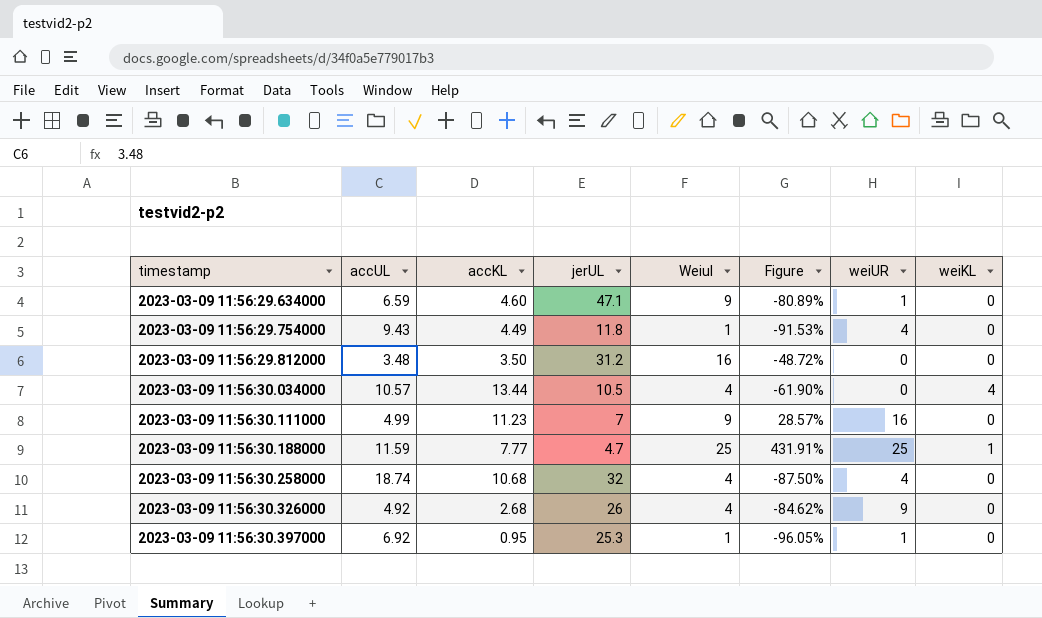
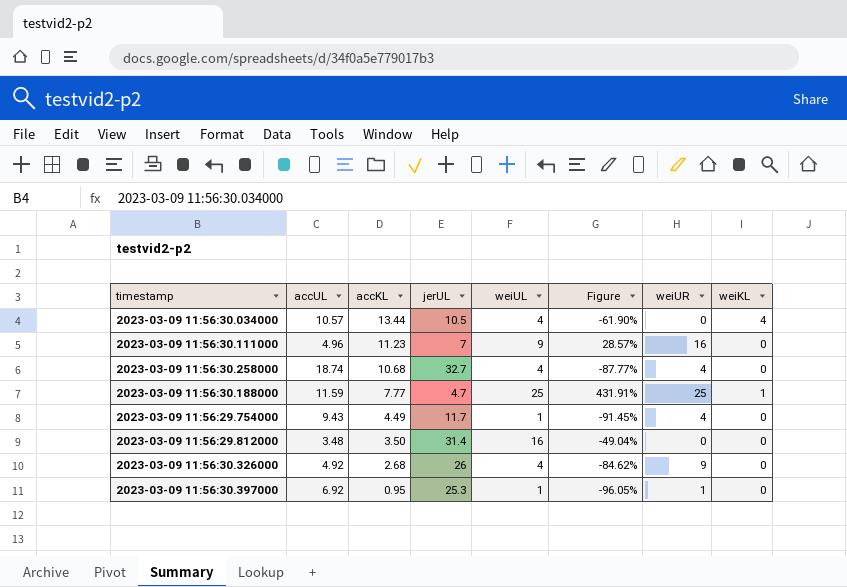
row order: timestamp ascending -> accKL descending
column name: Weiul -> weiUL
row 2023-03-09 11:56:29.634000: 6.59 | 4.60 | 47.1 | 9 | -80.89% | 1 | 0 -> none
2023-03-09 11:56:30.111000 | accUL: 4.99 -> 4.96
2023-03-09 11:56:30.258000 | jerUL: 32 -> 32.7
2023-03-09 11:56:30.258000 | Figure: -87.50% -> -87.77%
2023-03-09 11:56:29.754000 | jerUL: 11.8 -> 11.7
2023-03-09 11:56:29.754000 | Figure: -91.53% -> -91.45%
2023-03-09 11:56:29.812000 | jerUL: 31.2 -> 31.4
2023-03-09 11:56:29.812000 | Figure: -48.72% -> -49.04%

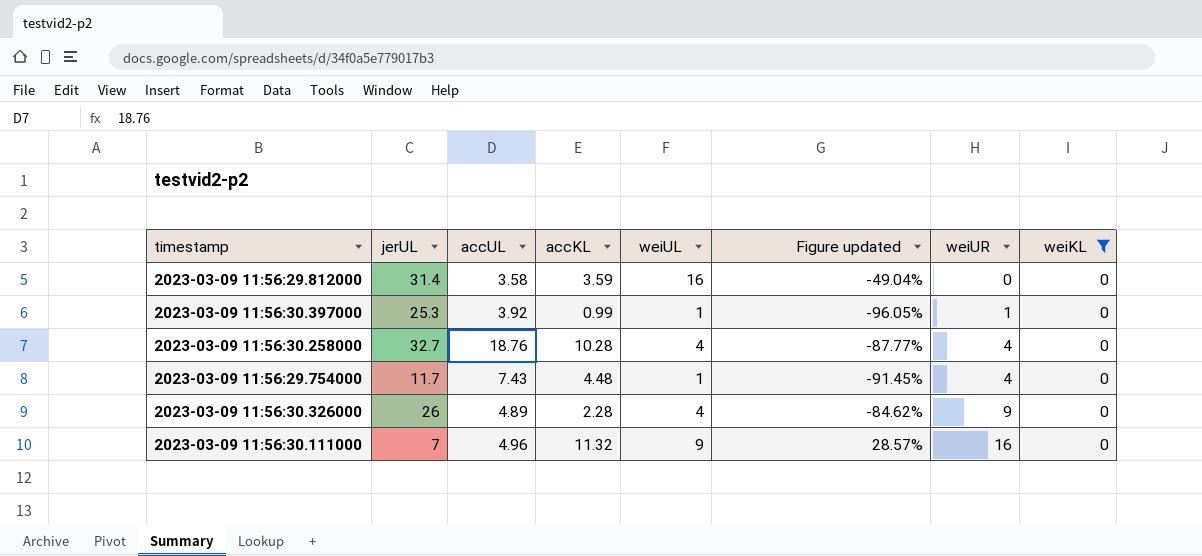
filter: none -> weiKL = 0
row order: accKL descending -> weiUR ascending
column jerUL | position: 4 -> 2
column name: Figure -> Figure updated
2023-03-09 11:56:29.812000 | accUL: 3.48 -> 3.58
2023-03-09 11:56:29.812000 | accKL: 3.50 -> 3.59
2023-03-09 11:56:30.397000 | accUL: 6.92 -> 3.92
2023-03-09 11:56:30.397000 | accKL: 0.95 -> 0.99
2023-03-09 11:56:30.258000 | accUL: 18.74 -> 18.76
2023-03-09 11:56:30.258000 | accKL: 10.68 -> 10.28
2023-03-09 11:56:29.754000 | accUL: 9.43 -> 7.43
2023-03-09 11:56:29.754000 | accKL: 4.49 -> 4.48
2023-03-09 11:56:30.326000 | accUL: 4.92 -> 4.89
2023-03-09 11:56:30.326000 | accKL: 2.68 -> 2.28
2023-03-09 11:56:30.111000 | accKL: 11.23 -> 11.32

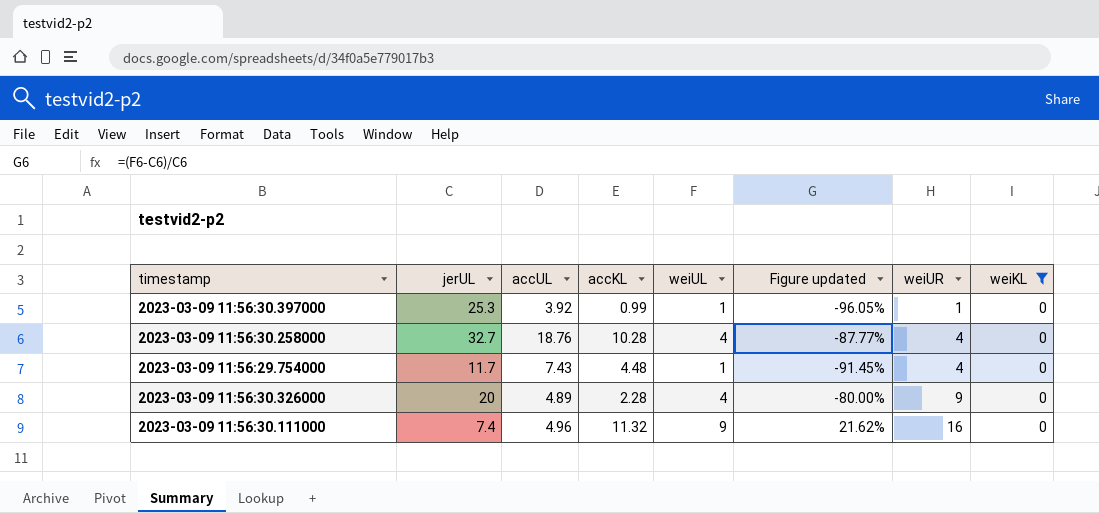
row 2023-03-09 11:56:29.812000: 31.4 | 3.58 | 3.59 | 16 | -49.04% | 0 | 0 -> none
2023-03-09 11:56:30.326000 | jerUL: 26 -> 20
2023-03-09 11:56:30.326000 | Figure updated: -84.62% -> -80.00%
2023-03-09 11:56:30.111000 | jerUL: 7 -> 7.4
2023-03-09 11:56:30.111000 | Figure updated: 28.57% -> 21.62%

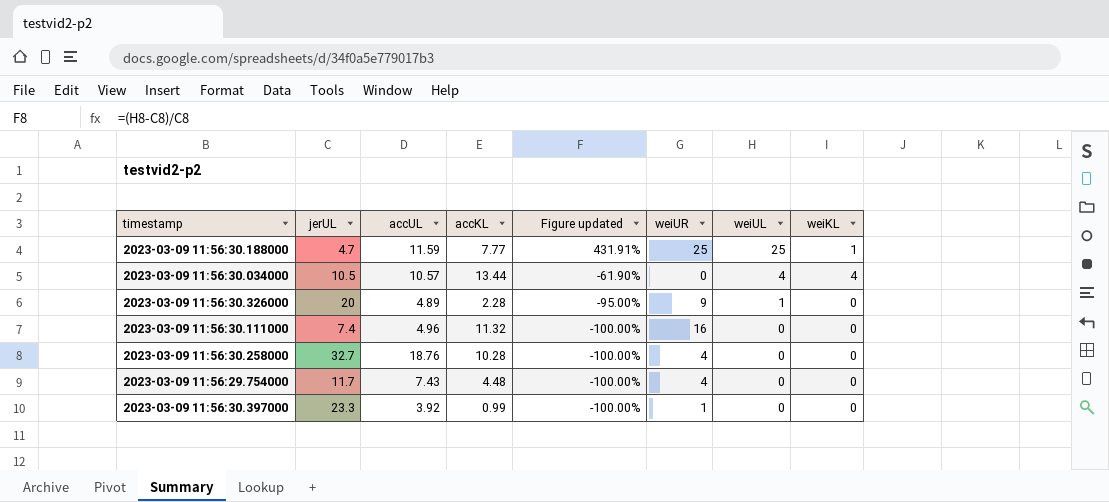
filter: weiKL = 0 -> none
row order: weiUR ascending -> Figure updated descending
column weiUL | position: 5 -> 7
2023-03-09 11:56:30.326000 | Figure updated: -80.00% -> -95.00%
2023-03-09 11:56:30.326000 | weiUL: 4 -> 1
2023-03-09 11:56:30.111000 | Figure updated: 21.62% -> -100.00%
2023-03-09 11:56:30.111000 | weiUL: 9 -> 0
2023-03-09 11:56:30.258000 | Figure updated: -87.77% -> -100.00%
2023-03-09 11:56:30.258000 | weiUL: 4 -> 0
2023-03-09 11:56:29.754000 | Figure updated: -91.45% -> -100.00%
2023-03-09 11:56:29.754000 | weiUL: 1 -> 0
2023-03-09 11:56:30.397000 | jerUL: 25.3 -> 23.3
2023-03-09 11:56:30.397000 | Figure updated: -96.05% -> -100.00%
2023-03-09 11:56:30.397000 | weiUL: 1 -> 0

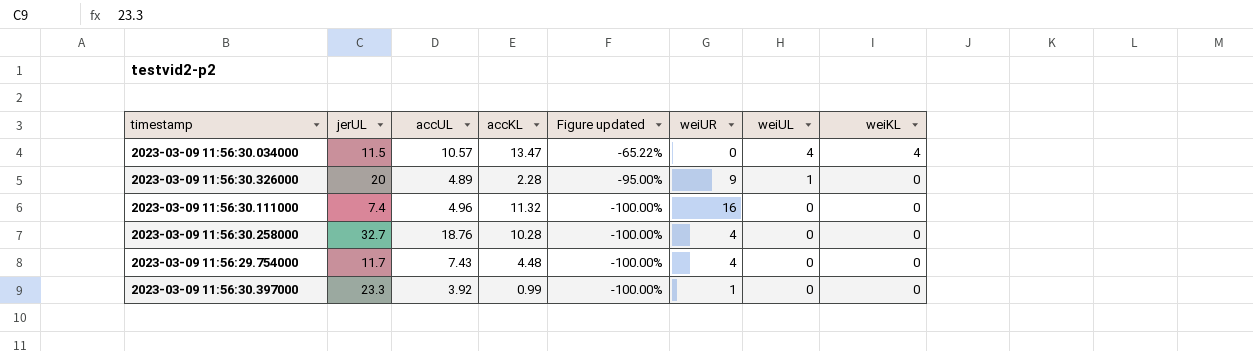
row 2023-03-09 11:56:30.188000: 4.7 | 11.59 | 7.77 | 431.91% | 25 | 25 | 1 -> none
2023-03-09 11:56:30.034000 | jerUL: 10.5 -> 11.5
2023-03-09 11:56:30.034000 | accKL: 13.44 -> 13.47
2023-03-09 11:56:30.034000 | Figure updated: -61.90% -> -65.22%

